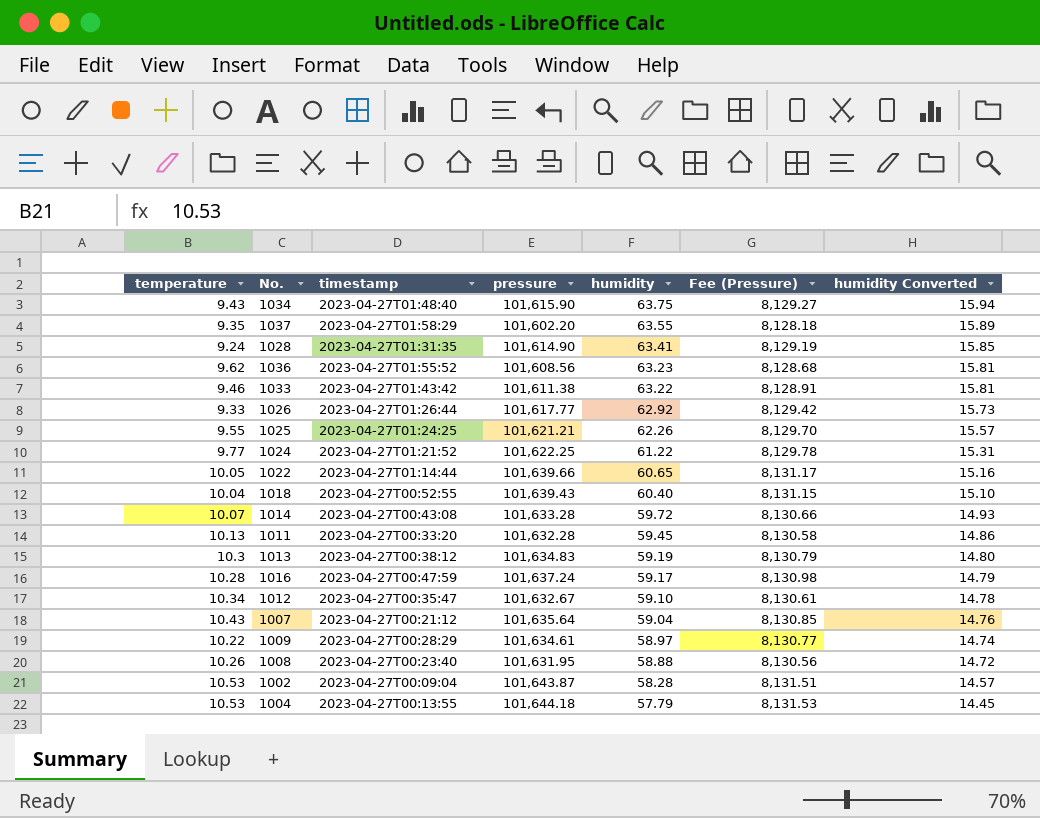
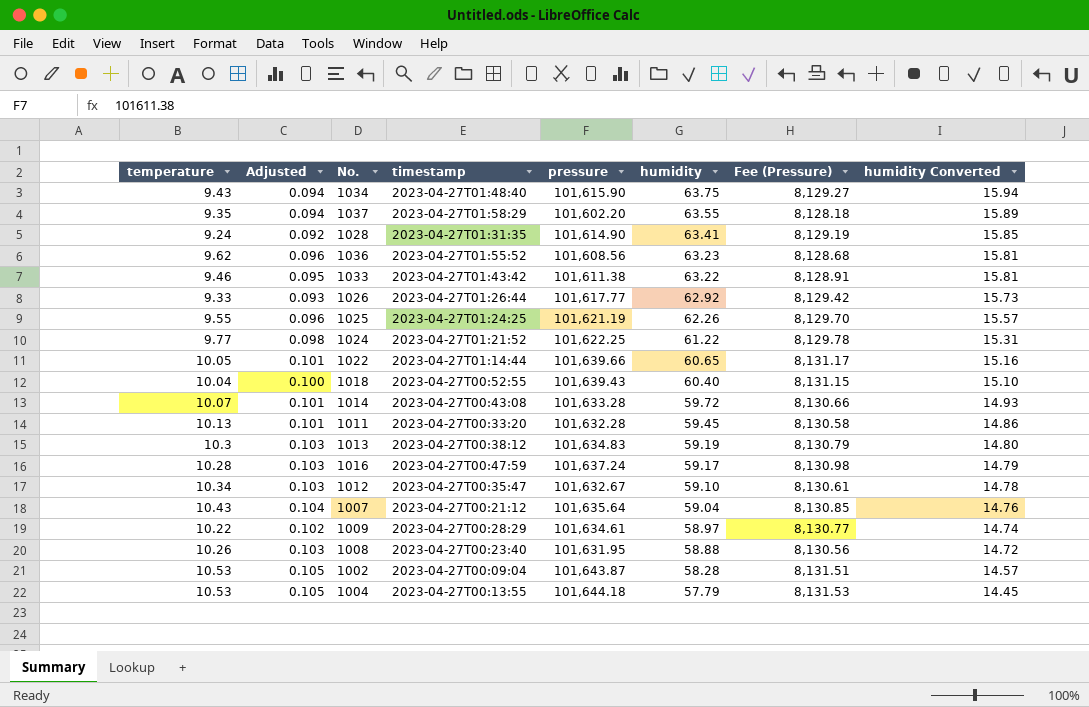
column Adjusted | formula: none -> [temperature] * 0.01
1025 | pressure: 101,621.21 -> 101,621.19

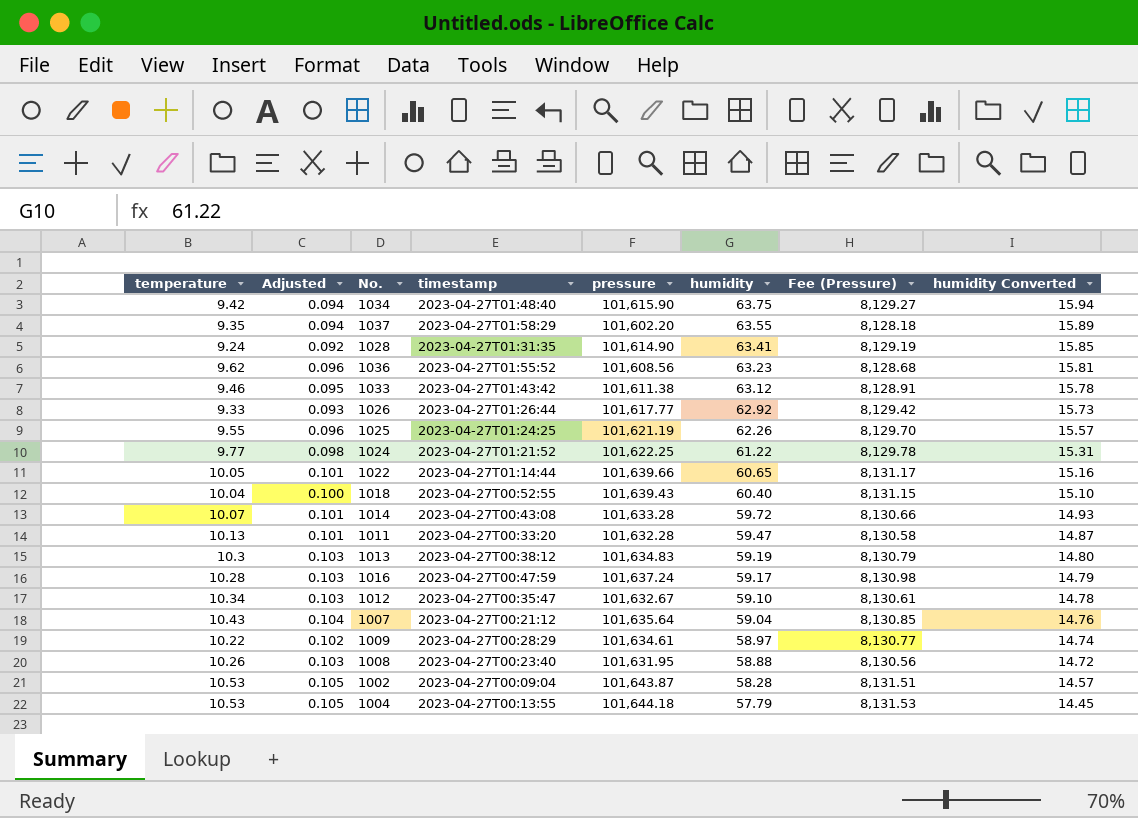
1034 | temperature: 9.43 -> 9.42
1033 | humidity: 63.22 -> 63.12
1033 | humidity Converted: 15.81 -> 15.78
1011 | humidity: 59.45 -> 59.47
1011 | humidity Converted: 14.86 -> 14.87

